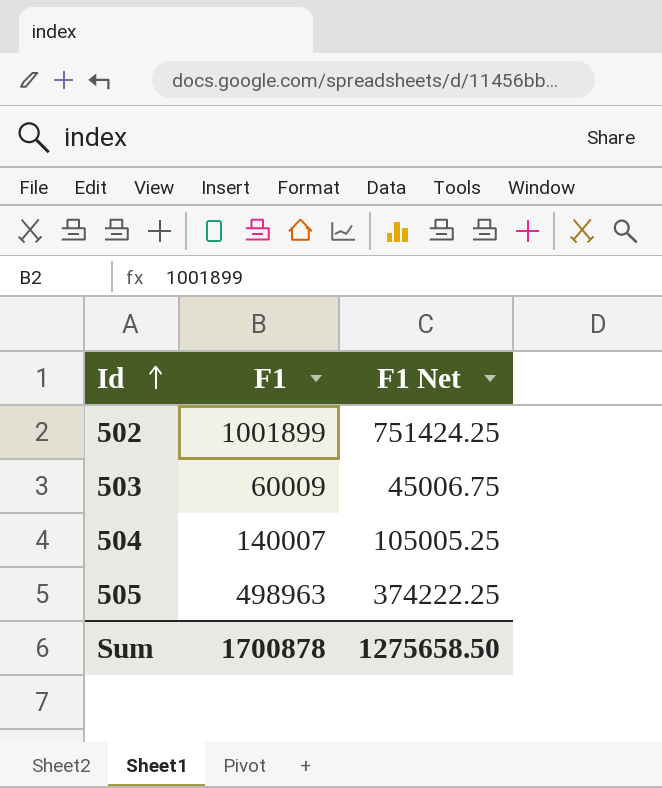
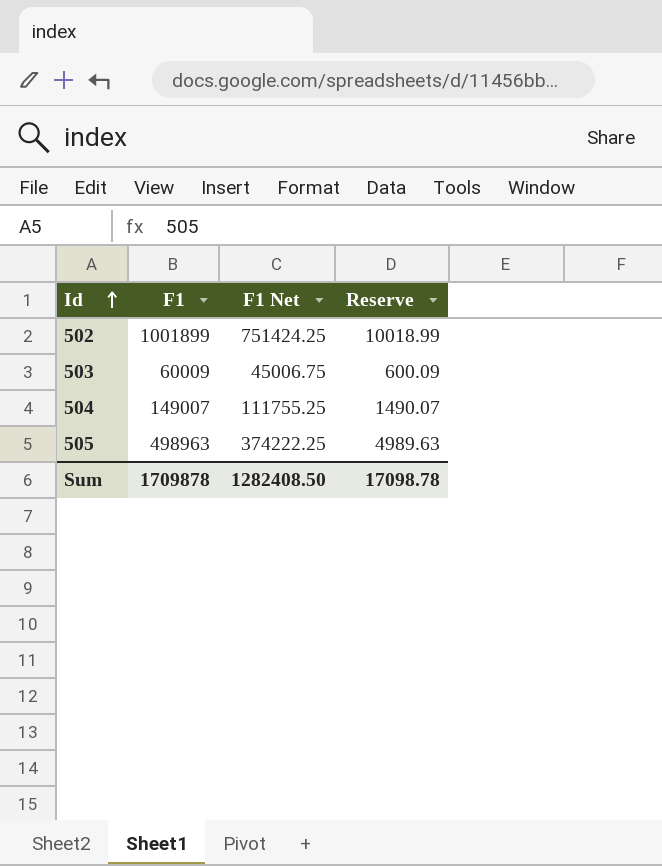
column Reserve | formula: none -> [F1] * 0.01
504 | F1: 140007 -> 149007
504 | F1 Net: 105005.25 -> 111755.25
Sum | F1: 1700878 -> 1709878
Sum | F1 Net: 1275658.50 -> 1282408.50

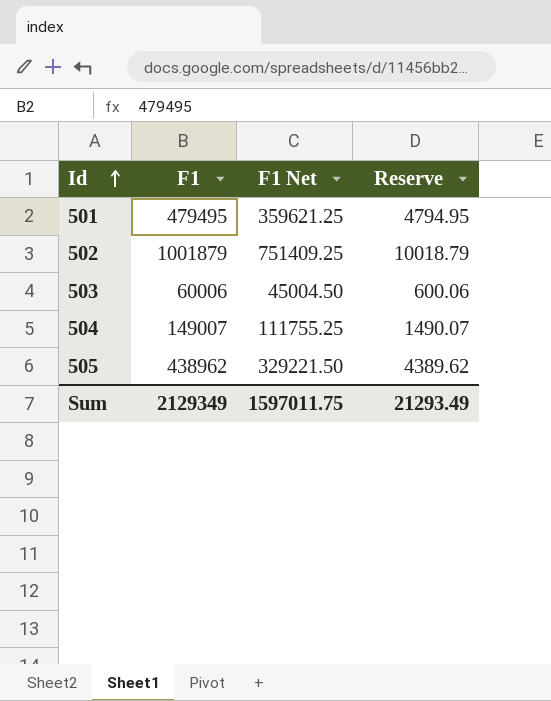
row 501: none -> 479495 | 359621.25 | 4794.95
502 | F1: 1001899 -> 1001879
502 | F1 Net: 751424.25 -> 751409.25
502 | Reserve: 10018.99 -> 10018.79
503 | F1: 60009 -> 60006
503 | F1 Net: 45006.75 -> 45004.50
503 | Reserve: 600.09 -> 600.06
505 | F1: 498963 -> 438962
505 | F1 Net: 374222.25 -> 329221.50
505 | Reserve: 4989.63 -> 4389.62
Sum | F1: 1709878 -> 2129349
Sum | F1 Net: 1282408.50 -> 1597011.75
Sum | Reserve: 17098.78 -> 21293.49

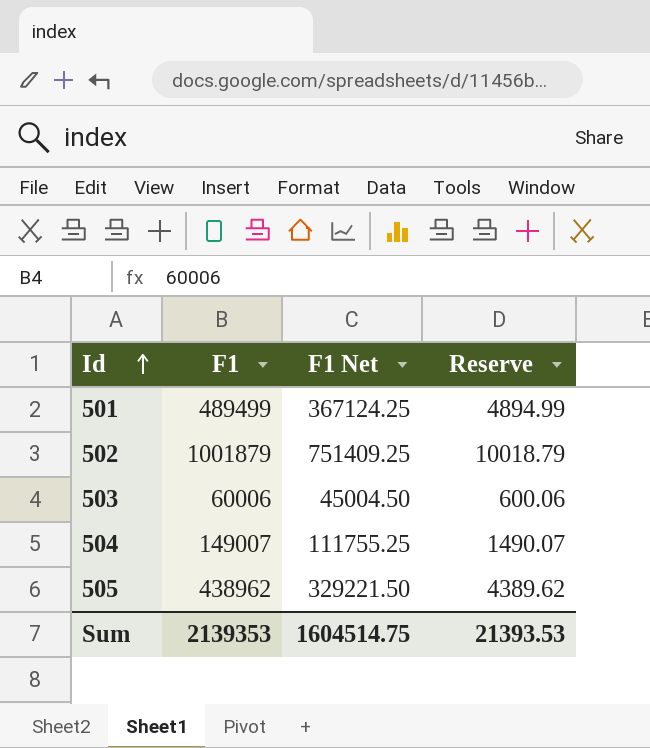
501 | F1: 479495 -> 489499
501 | F1 Net: 359621.25 -> 367124.25
501 | Reserve: 4794.95 -> 4894.99
Sum | F1: 2129349 -> 2139353
Sum | F1 Net: 1597011.75 -> 1604514.75
Sum | Reserve: 21293.49 -> 21393.53

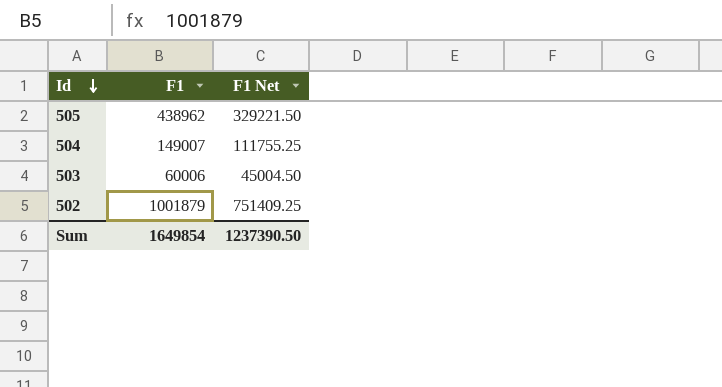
row order: Id ascending -> Id descending
column Reserve | formula: [F1] * 0.01 -> none
row 501: 489499 | 367124.25 | 4894.99 -> none
Sum | F1: 2139353 -> 1649854
Sum | F1 Net: 1604514.75 -> 1237390.50

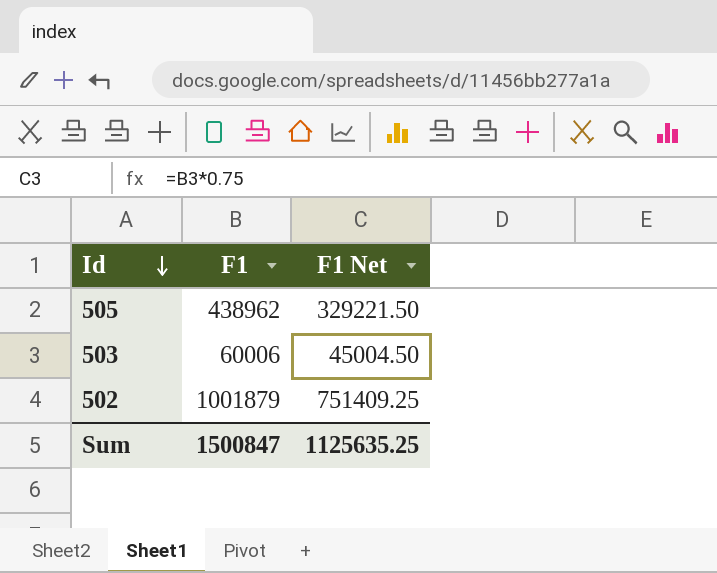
row 504: 149007 | 111755.25 -> none
Sum | F1: 1649854 -> 1500847
Sum | F1 Net: 1237390.50 -> 1125635.25

